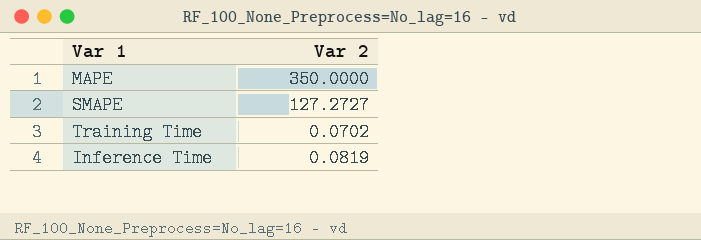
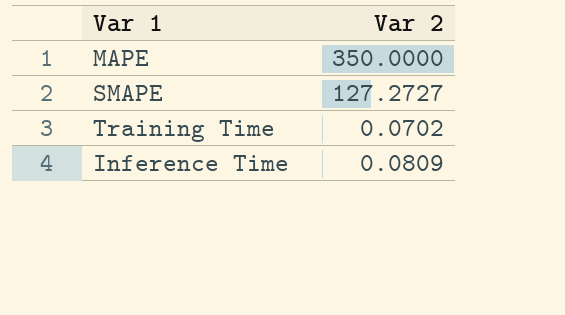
Inference Time | Var 2: 0.0819 -> 0.0809

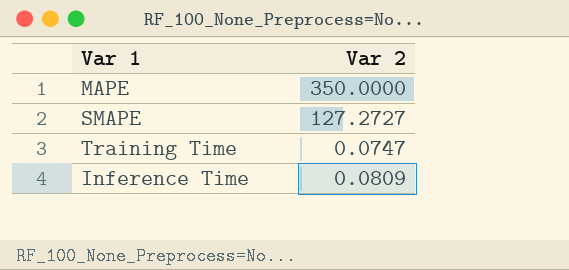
Training Time | Var 2: 0.0702 -> 0.0747

